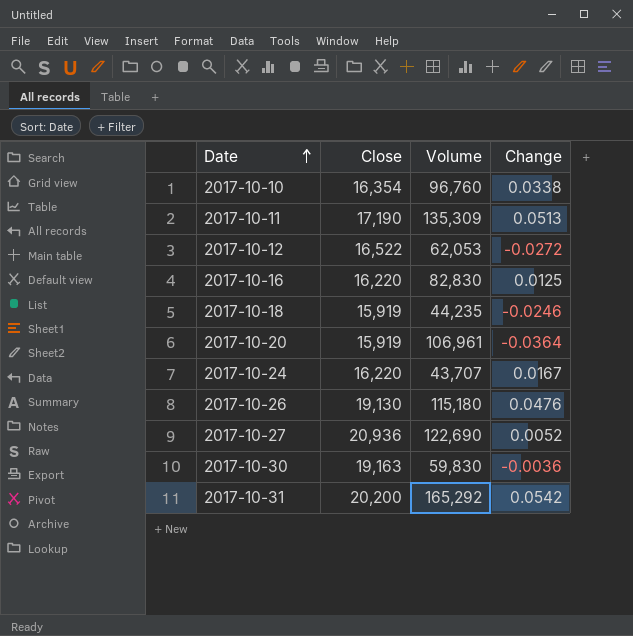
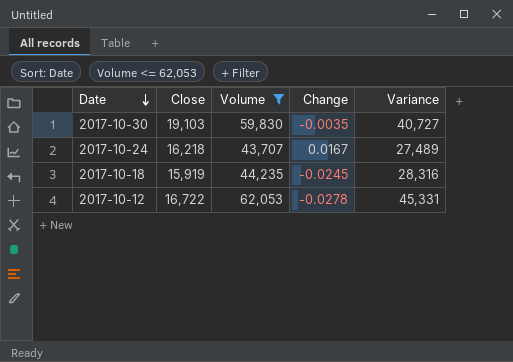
filter: none -> Volume <= 62,053
row order: Date ascending -> Date descending
column Variance | formula: none -> [Volume] - [Close]
2017-10-30 | Close: 19,163 -> 19,103
2017-10-30 | Change: -0.0036 -> -0.0035
2017-10-24 | Close: 16,220 -> 16,218
2017-10-18 | Change: -0.0246 -> -0.0245
2017-10-12 | Close: 16,522 -> 16,722
2017-10-12 | Change: -0.0272 -> -0.0278

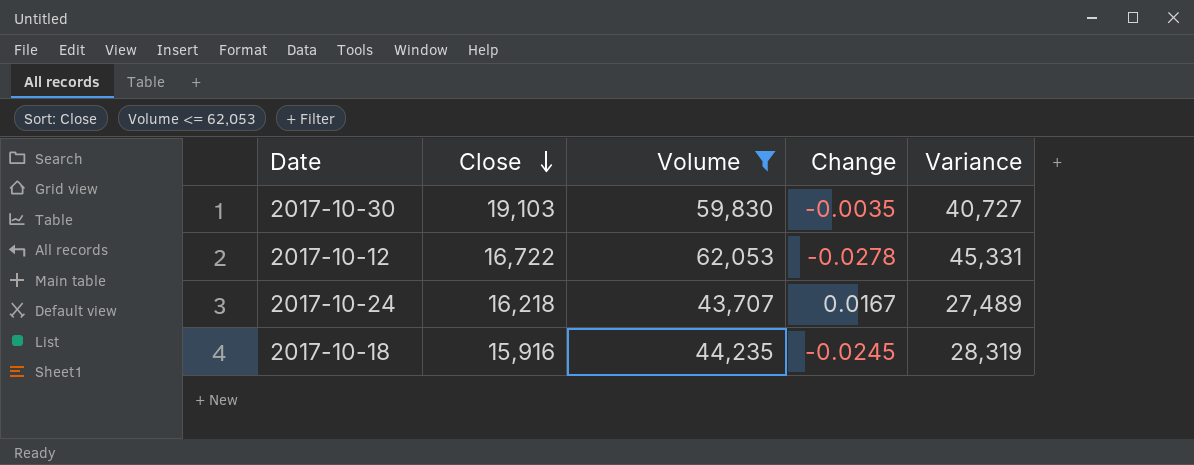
row order: Date descending -> Close descending
2017-10-18 | Close: 15,919 -> 15,916
2017-10-18 | Variance: 28,316 -> 28,319

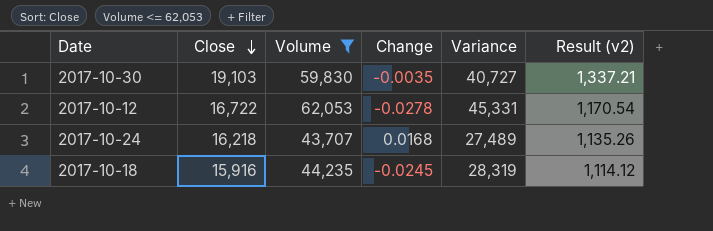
column Result (v2) | formula: none -> [Close] * 0.07
2017-10-24 | Change: 0.0167 -> 0.0168

